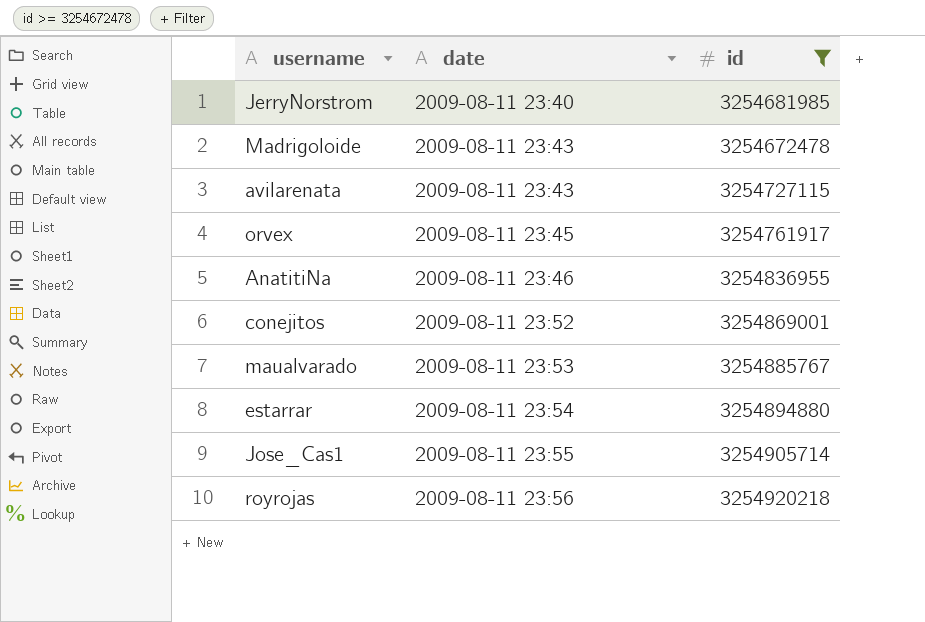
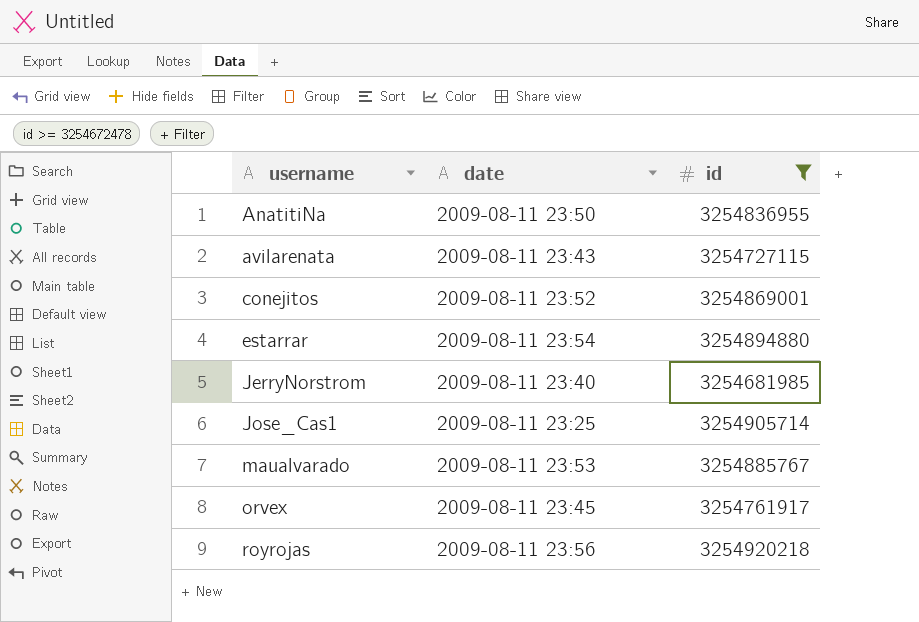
row order: date ascending -> username ascending
row Madrigoloide: 2009-08-11 23:43 | 3254672478 -> none
AnatitiNa | date: 2009-08-11 23:46 -> 2009-08-11 23:50
Jose_Cas1 | date: 2009-08-11 23:55 -> 2009-08-11 23:25

